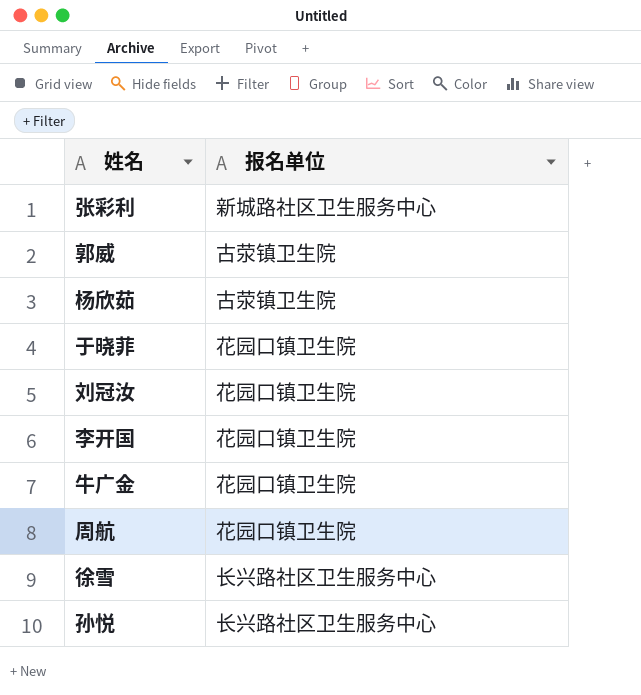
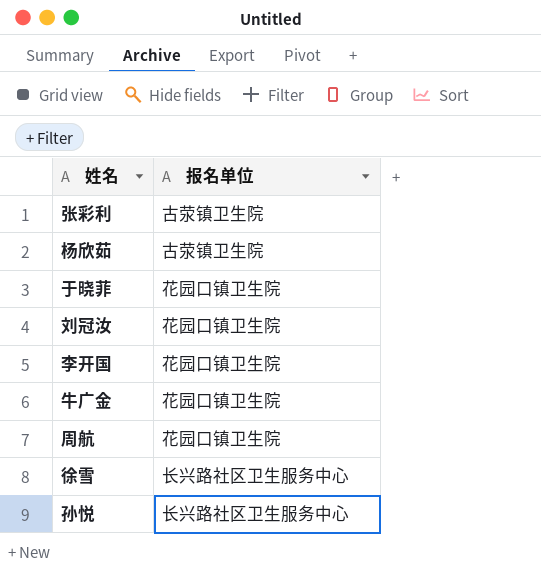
row 郭威: 古荥镇卫生院 -> none
张彩利 | 报名单位: 新城路社区卫生服务中心 -> 古荥镇卫生院

